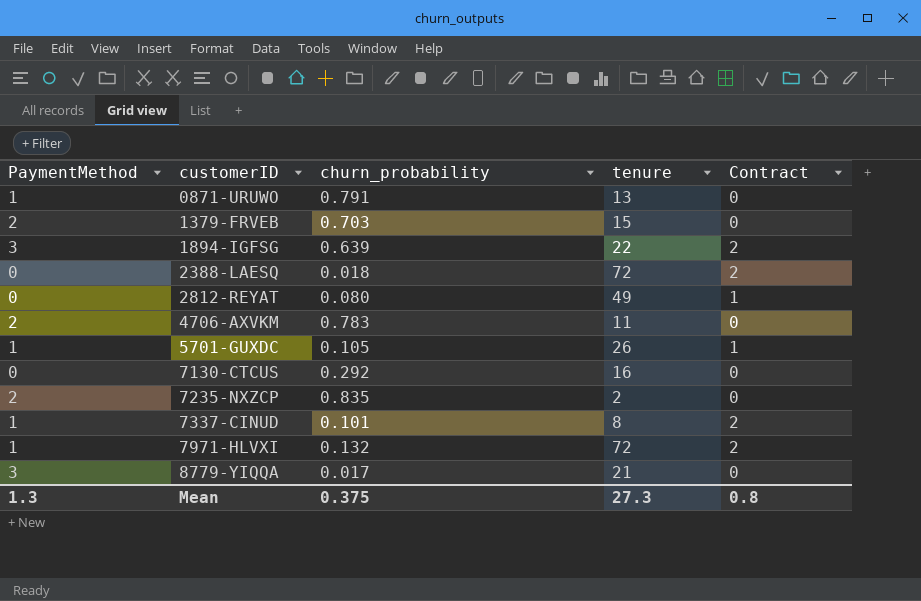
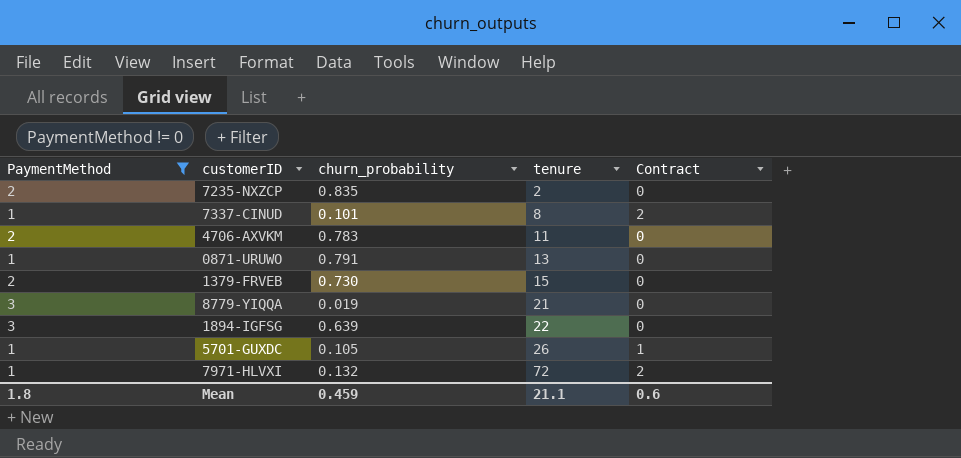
filter: none -> PaymentMethod != 0
row order: customerID ascending -> tenure ascending
1379-FRVEB | churn_probability: 0.703 -> 0.730
8779-YIQQA | churn_probability: 0.017 -> 0.019
1894-IGFSG | Contract: 2 -> 0
Mean | PaymentMethod: 1.3 -> 1.8
Mean | churn_probability: 0.375 -> 0.459
Mean | tenure: 27.3 -> 21.1
Mean | Contract: 0.8 -> 0.6

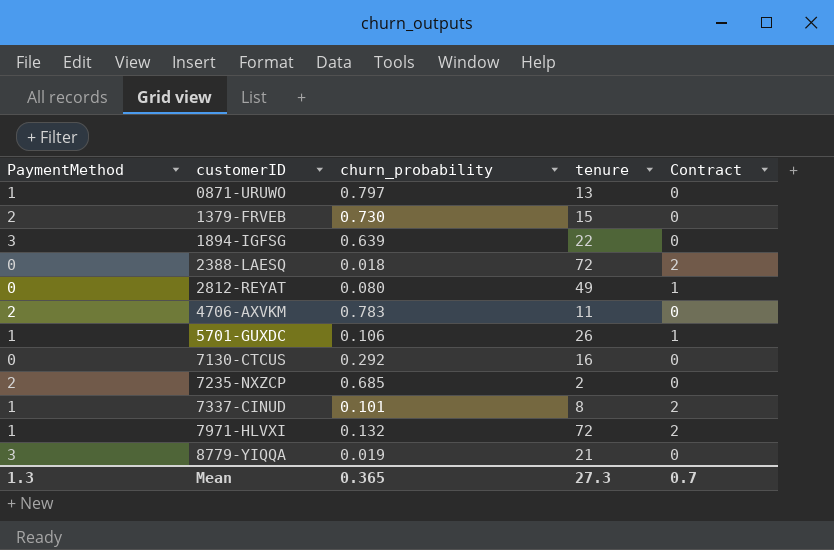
filter: PaymentMethod != 0 -> none
row order: tenure ascending -> customerID ascending
0871-URUWO | churn_probability: 0.791 -> 0.797
5701-GUXDC | churn_probability: 0.105 -> 0.106
7235-NXZCP | churn_probability: 0.835 -> 0.685
Mean | PaymentMethod: 1.8 -> 1.3
Mean | churn_probability: 0.459 -> 0.365
Mean | tenure: 21.1 -> 27.3
Mean | Contract: 0.6 -> 0.7

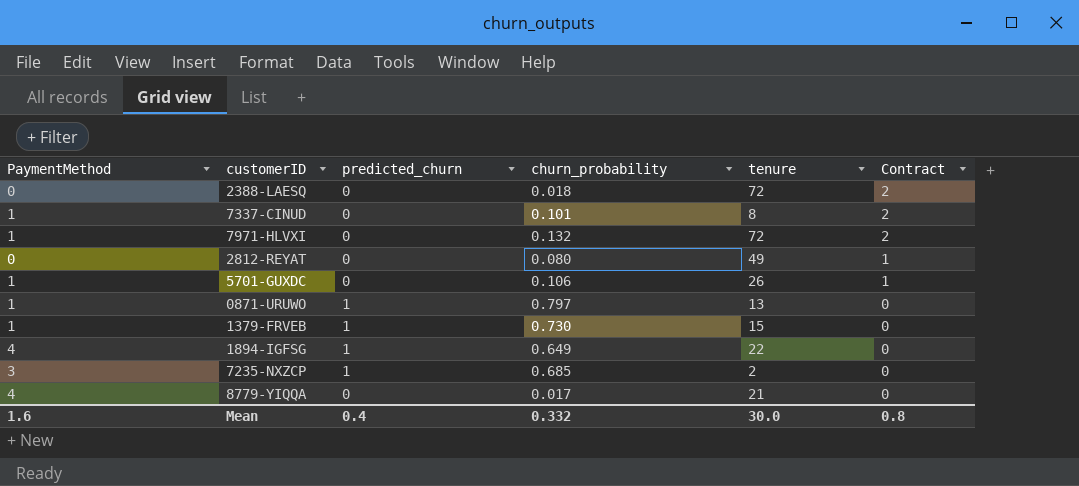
row order: customerID ascending -> Contract descending
column predicted_churn | position: none -> 3
row 4706-AXVKM: 2 | 0.783 | 11 | 0 -> none
row 7130-CTCUS: 0 | 0.292 | 16 | 0 -> none
1379-FRVEB | PaymentMethod: 2 -> 1
1894-IGFSG | PaymentMethod: 3 -> 4
1894-IGFSG | churn_probability: 0.639 -> 0.649
7235-NXZCP | PaymentMethod: 2 -> 3
8779-YIQQA | PaymentMethod: 3 -> 4
8779-YIQQA | churn_probability: 0.019 -> 0.017
Mean | PaymentMethod: 1.3 -> 1.6
Mean | churn_probability: 0.365 -> 0.332
Mean | tenure: 27.3 -> 30.0
Mean | Contract: 0.7 -> 0.8

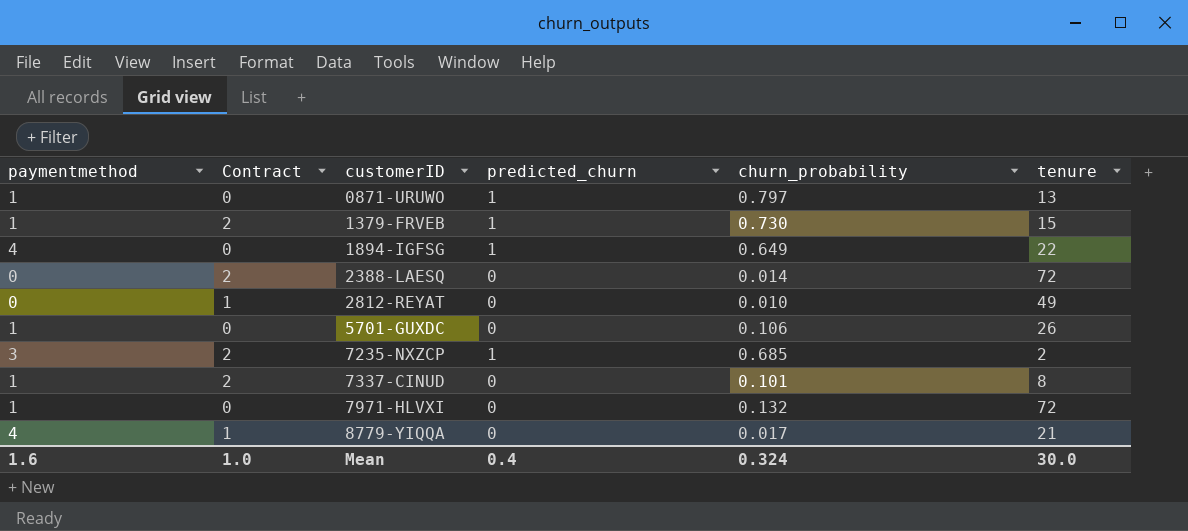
row order: Contract descending -> customerID ascending
column name: PaymentMethod -> paymentmethod
column Contract | position: 6 -> 2
1379-FRVEB | Contract: 0 -> 2
2388-LAESQ | churn_probability: 0.018 -> 0.014
2812-REYAT | churn_probability: 0.080 -> 0.010
5701-GUXDC | Contract: 1 -> 0
7235-NXZCP | Contract: 0 -> 2
7971-HLVXI | Contract: 2 -> 0
8779-YIQQA | Contract: 0 -> 1
Mean | Contract: 0.8 -> 1.0
Mean | churn_probability: 0.332 -> 0.324

